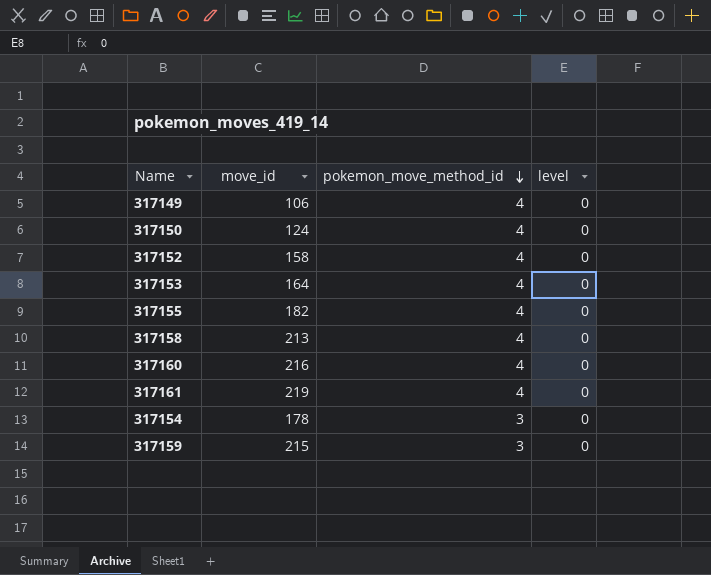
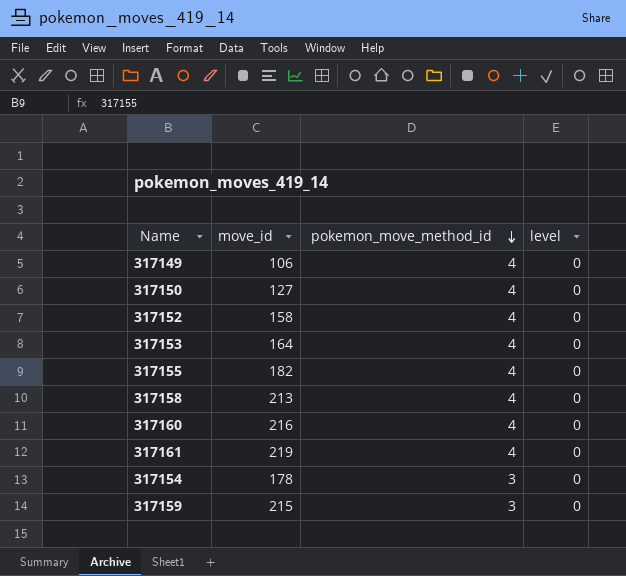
317150 | move_id: 124 -> 127

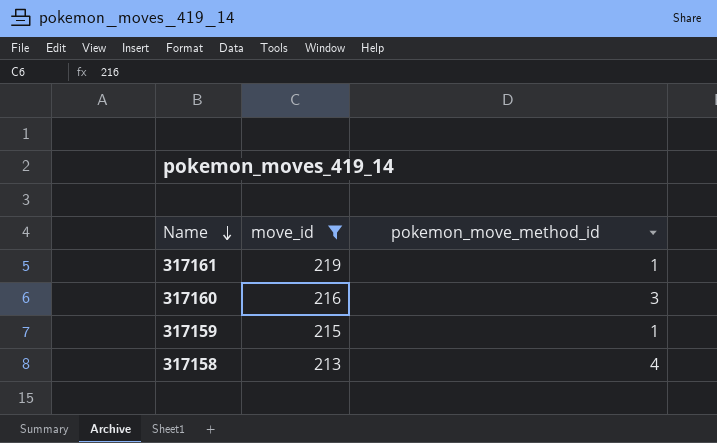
filter: none -> move_id >= 213
row order: pokemon_move_method_id descending -> Name descending
column level | position: 4 -> none
317161 | pokemon_move_method_id: 4 -> 1
317160 | pokemon_move_method_id: 4 -> 3
317159 | pokemon_move_method_id: 3 -> 1

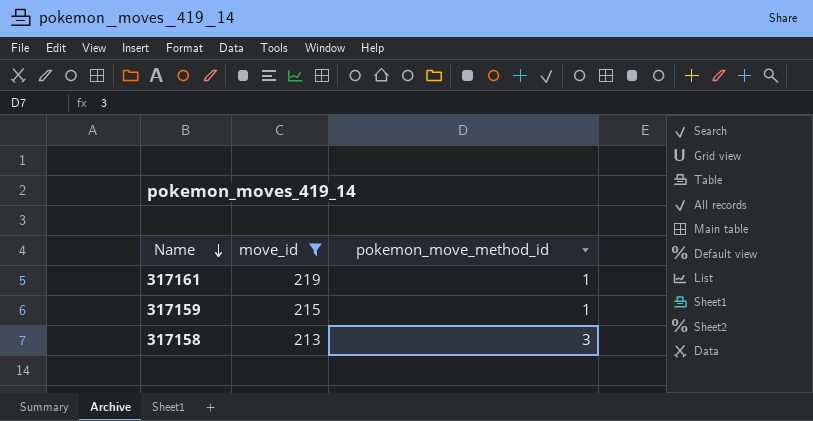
row 317160: 216 | 3 -> none
317158 | pokemon_move_method_id: 4 -> 3

